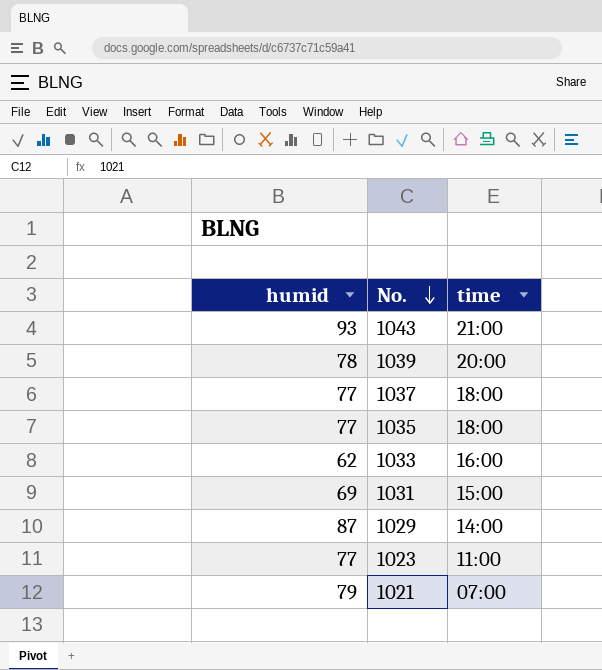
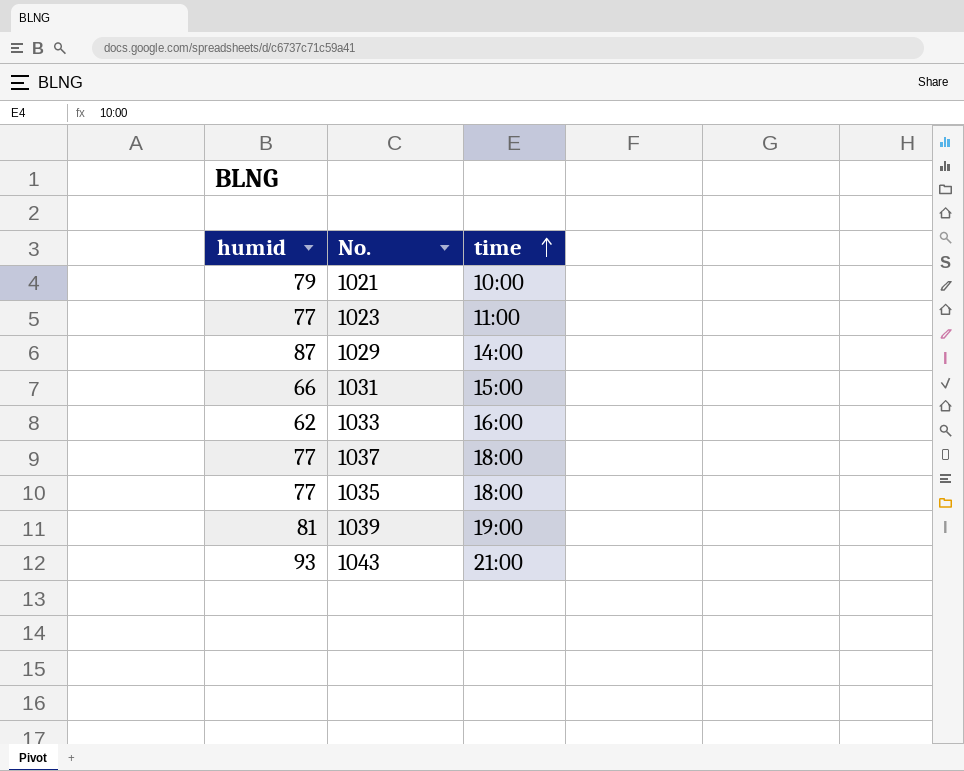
row order: No. descending -> time ascending
1021 | time: 07:00 -> 10:00
1031 | humid: 69 -> 66
1039 | humid: 78 -> 81
1039 | time: 20:00 -> 19:00

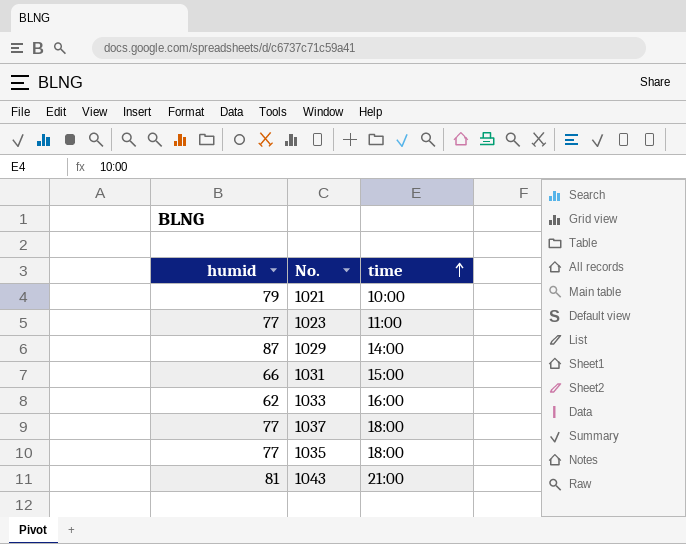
row 1039: 81 | 19:00 -> none
1043 | humid: 93 -> 81

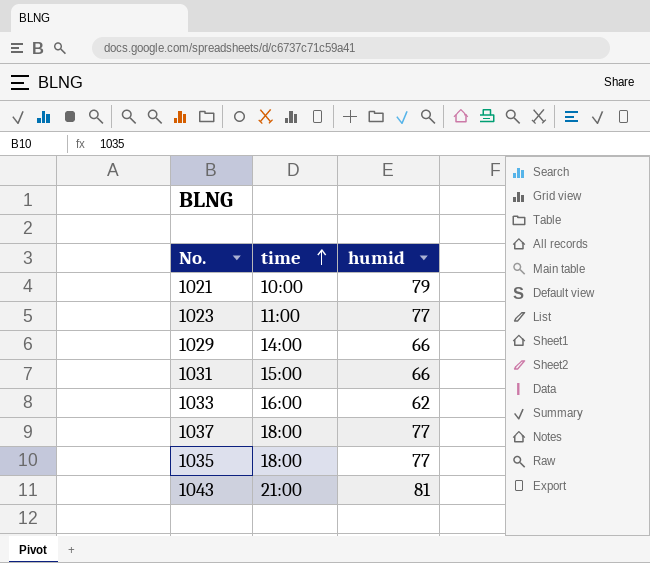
column humid | position: 1 -> 3
1029 | humid: 87 -> 66

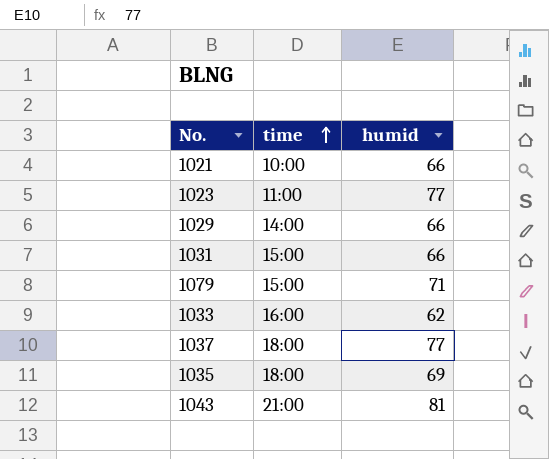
1021 | humid: 79 -> 66
row 1079: none -> 15:00 | 71
1035 | humid: 77 -> 69

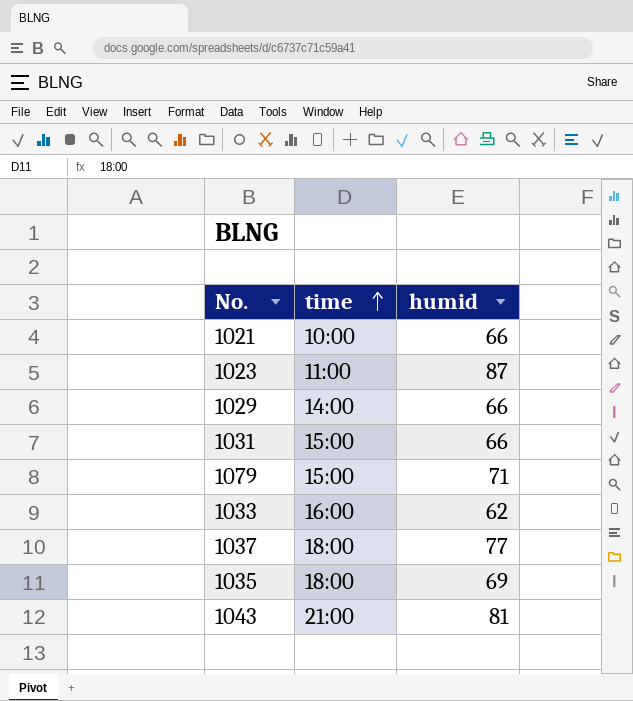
1023 | humid: 77 -> 87

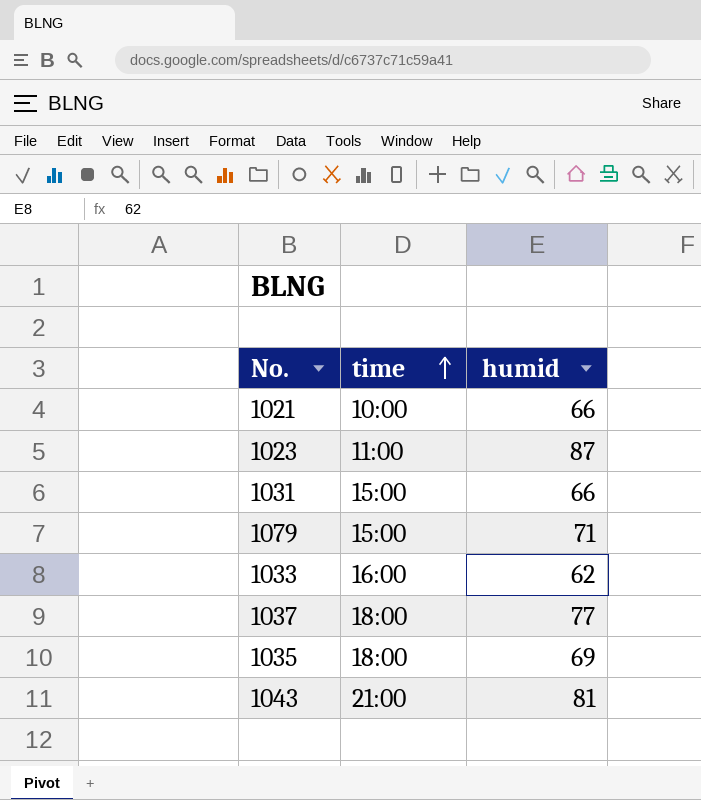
row 1029: 14:00 | 66 -> none

